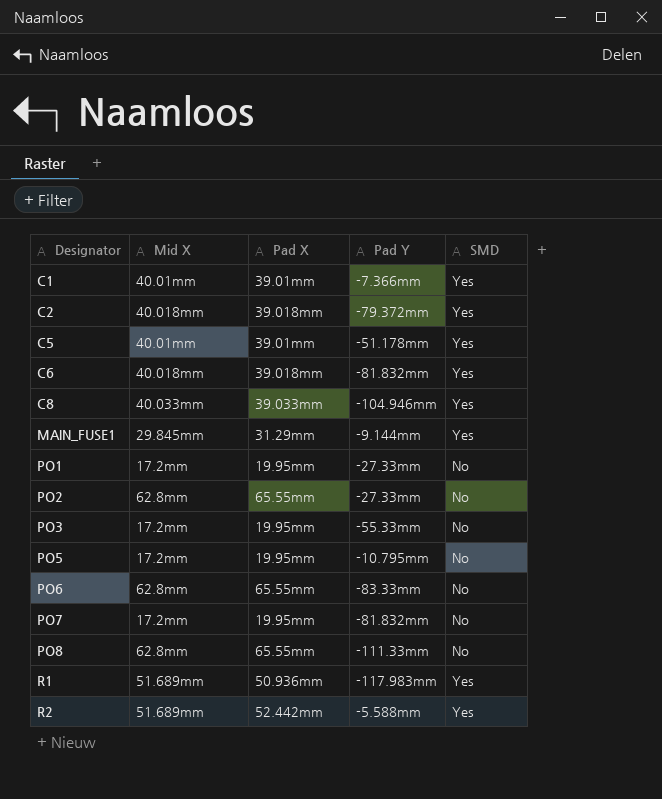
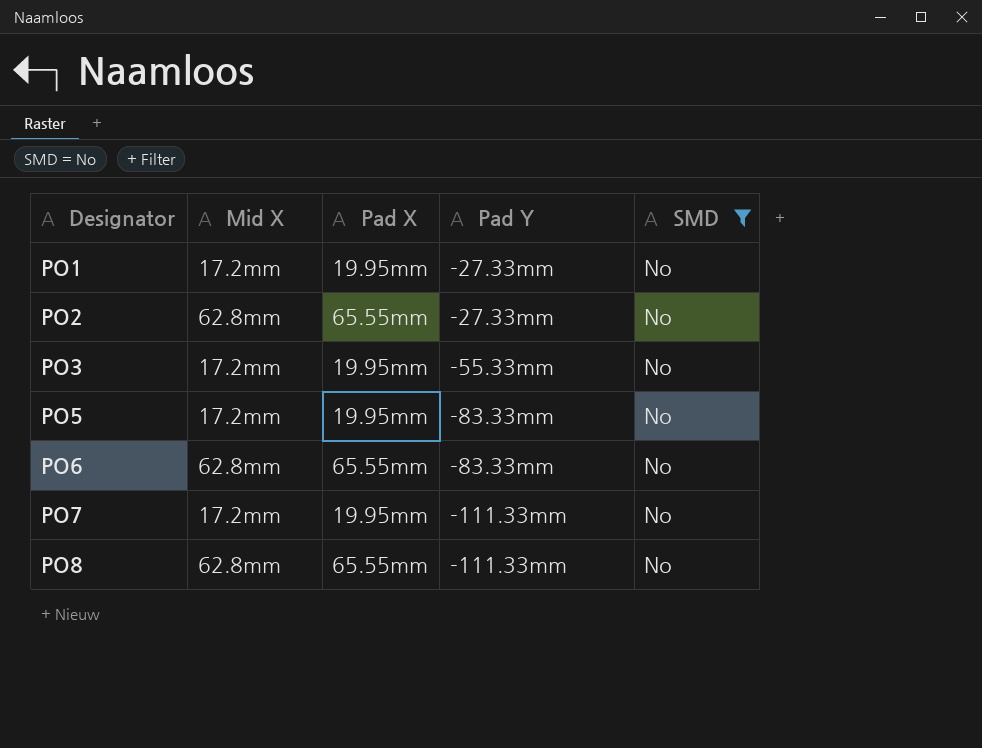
filter: none -> SMD = No
PO5 | Pad Y: -10.795mm -> -83.33mm
PO7 | Pad Y: -81.832mm -> -111.33mm

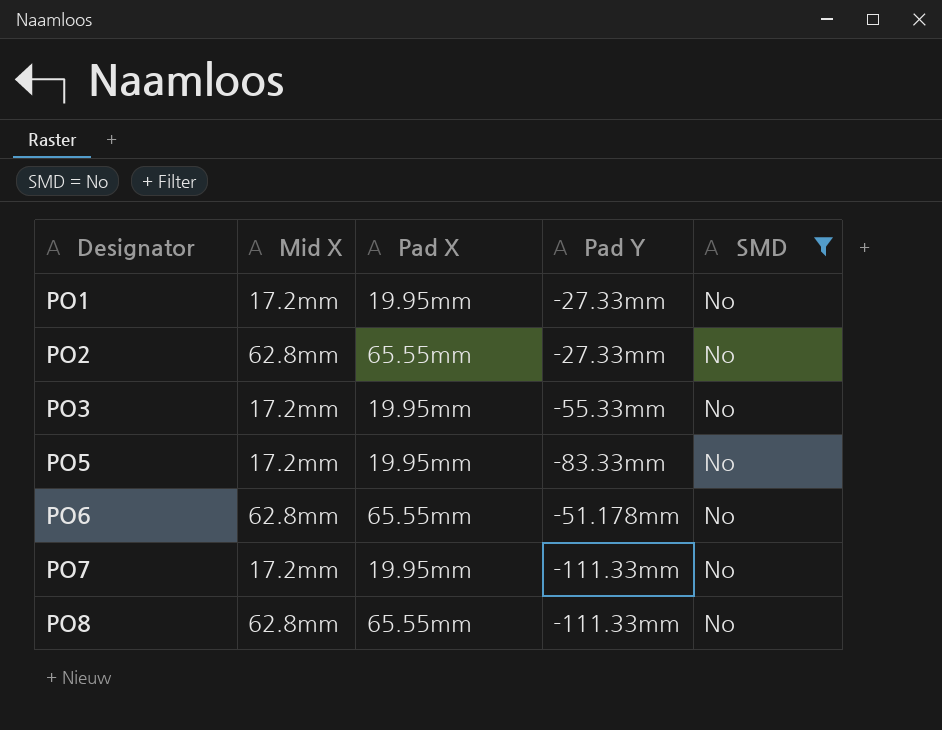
PO6 | Pad Y: -83.33mm -> -51.178mm

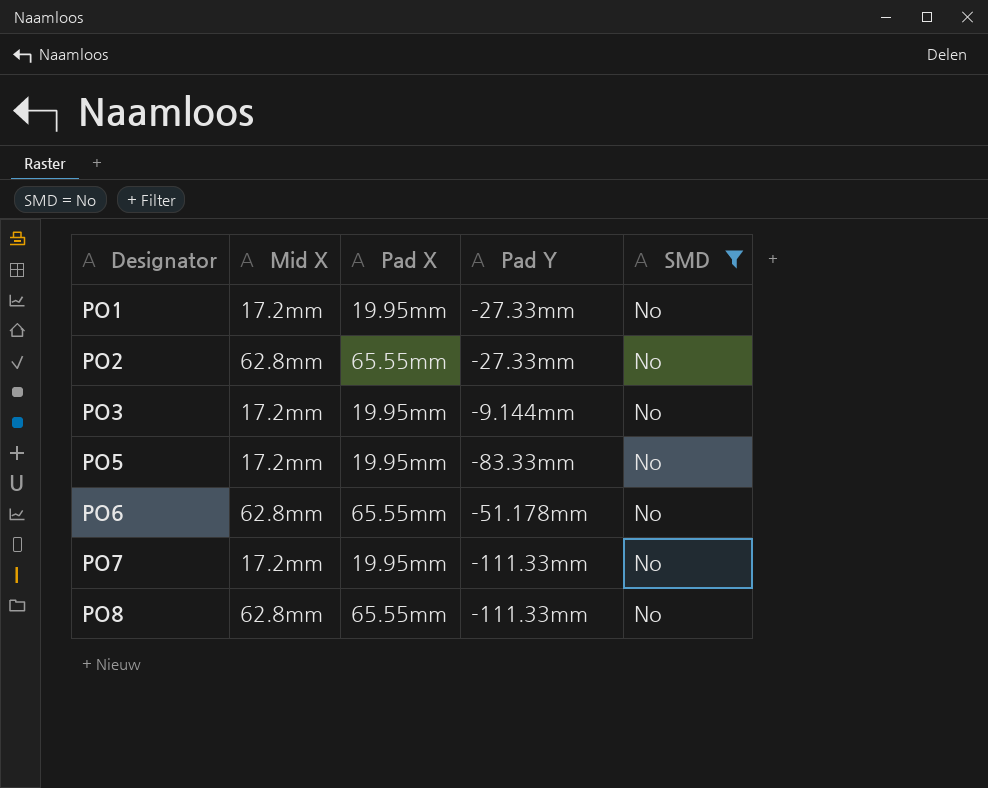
PO3 | Pad Y: -55.33mm -> -9.144mm

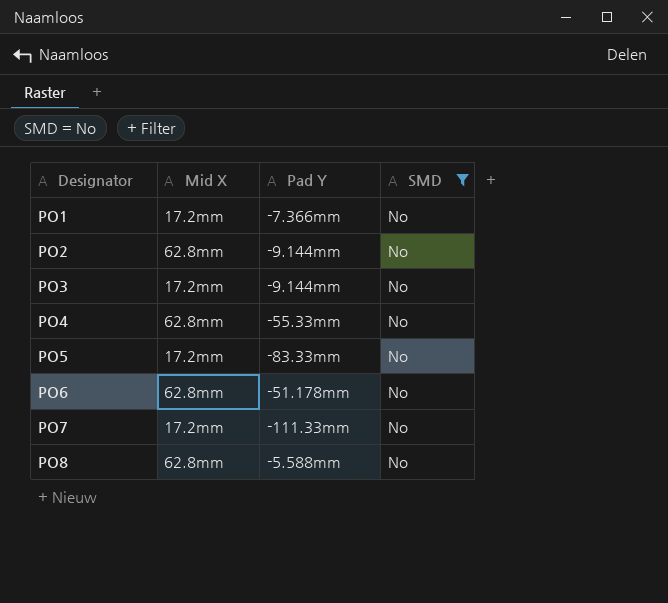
column Pad X | position: 3 -> none
PO1 | Pad Y: -27.33mm -> -7.366mm
PO2 | Pad Y: -27.33mm -> -9.144mm
row PO4: none -> 62.8mm | -55.33mm | No
PO8 | Pad Y: -111.33mm -> -5.588mm

